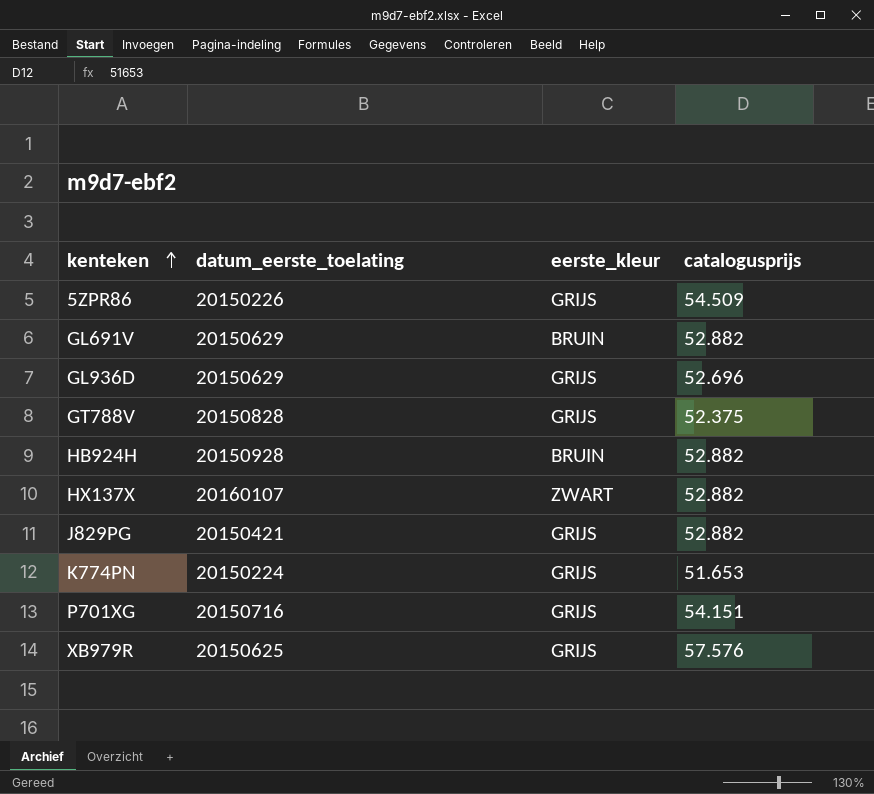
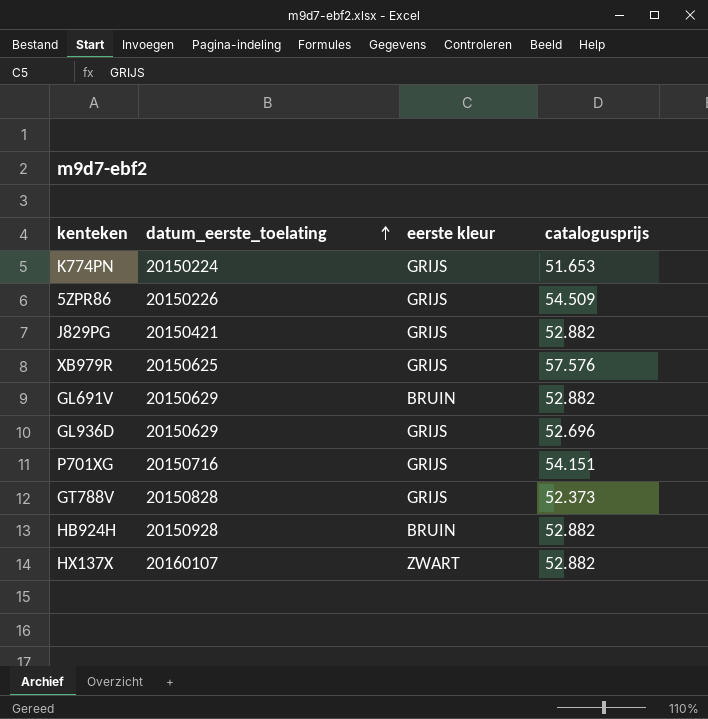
row order: kenteken ascending -> datum_eerste_toelating ascending
column name: eerste_kleur -> eerste kleur
GT788V | catalogusprijs: 52.375 -> 52.373

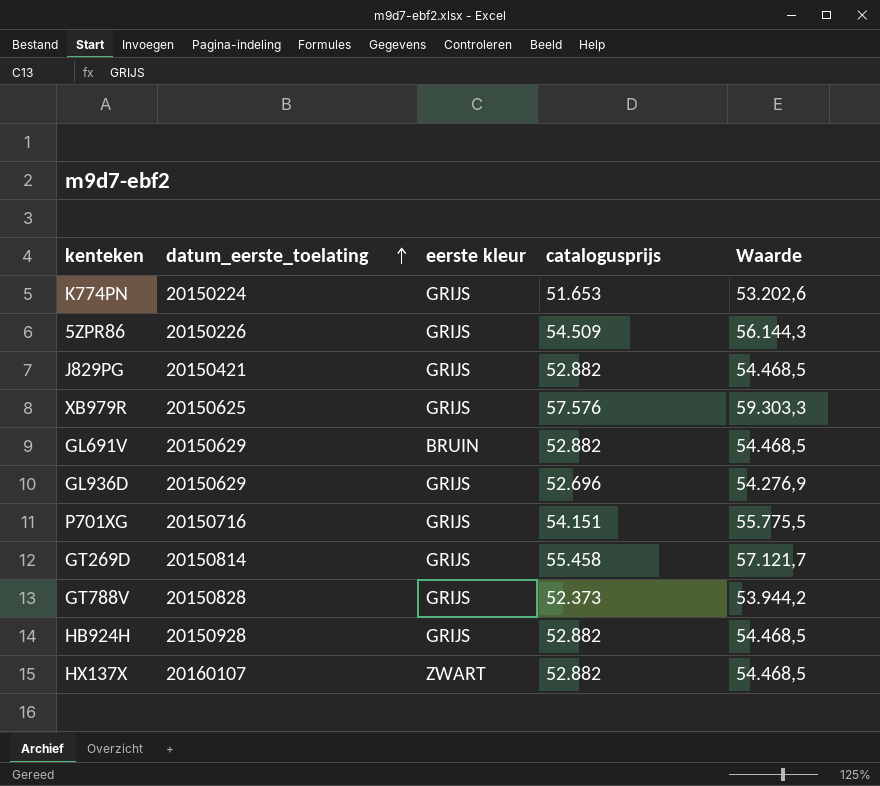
column Waarde | formula: none -> [catalogusprijs] * 1,03
row GT269D: none -> 20150814 | GRIJS | 55.458 | 57.121,7
HB924H | eerste kleur: BRUIN -> GRIJS

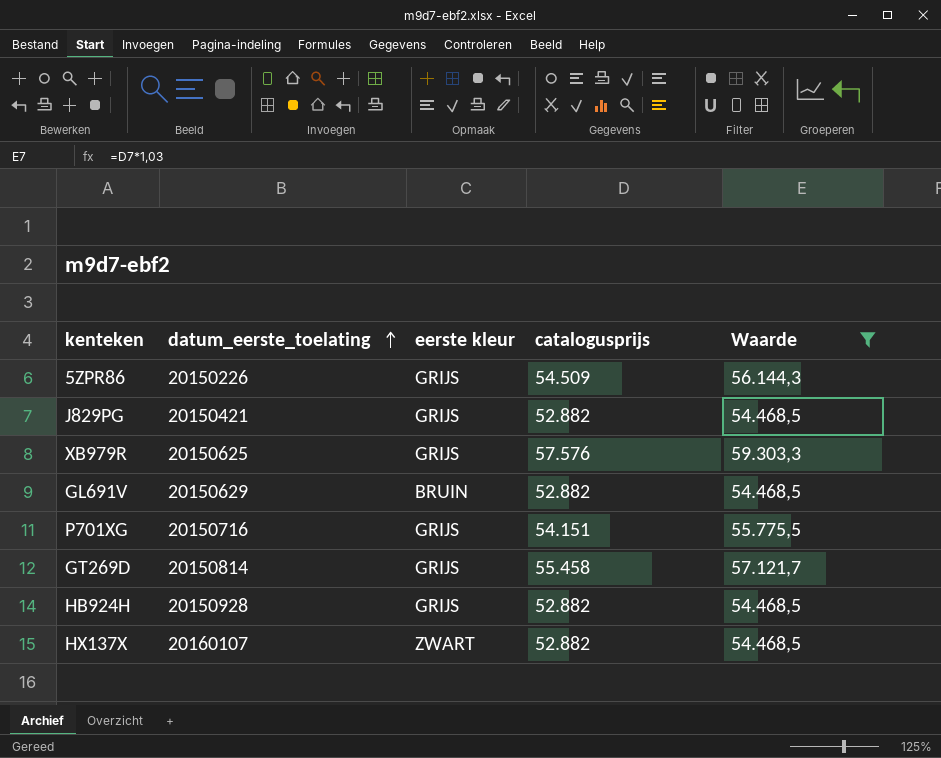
filter: none -> Waarde >= 54.468,5

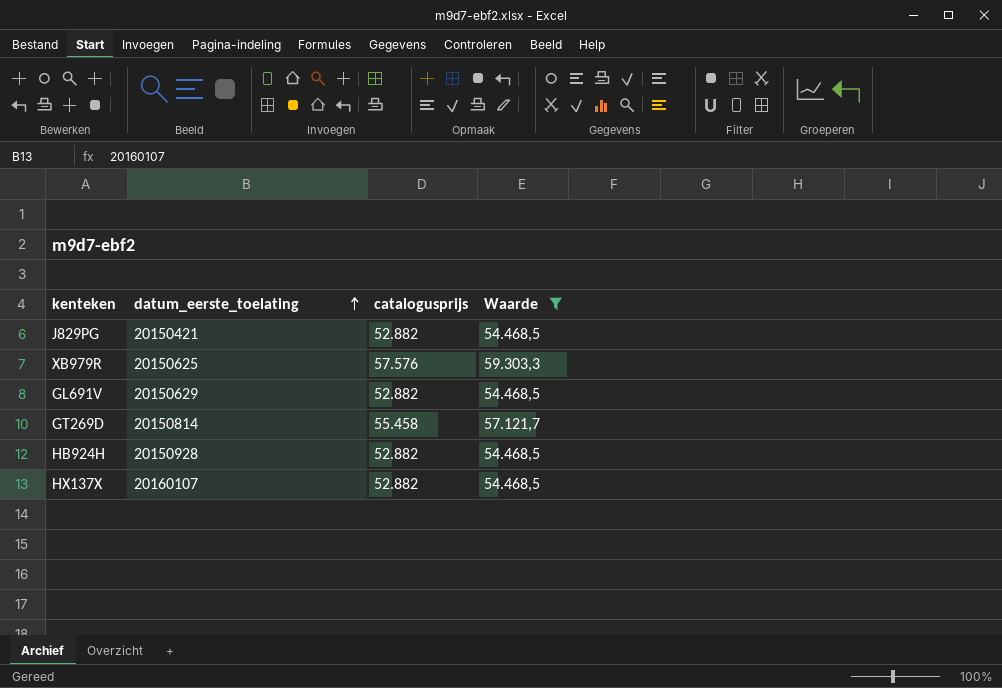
column eerste kleur | position: 3 -> none
row 5ZPR86: 20150226 | GRIJS | 54.509 | 56.144,3 -> none
row P701XG: 20150716 | GRIJS | 54.151 | 55.775,5 -> none

